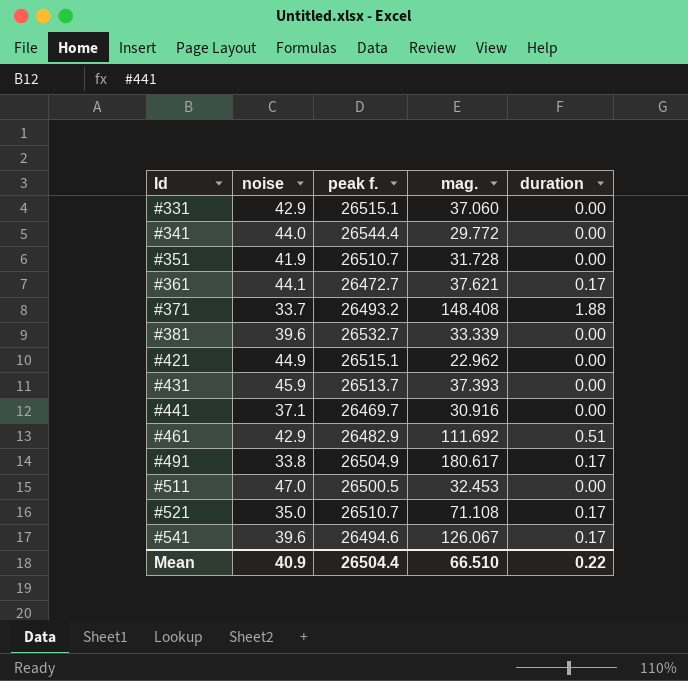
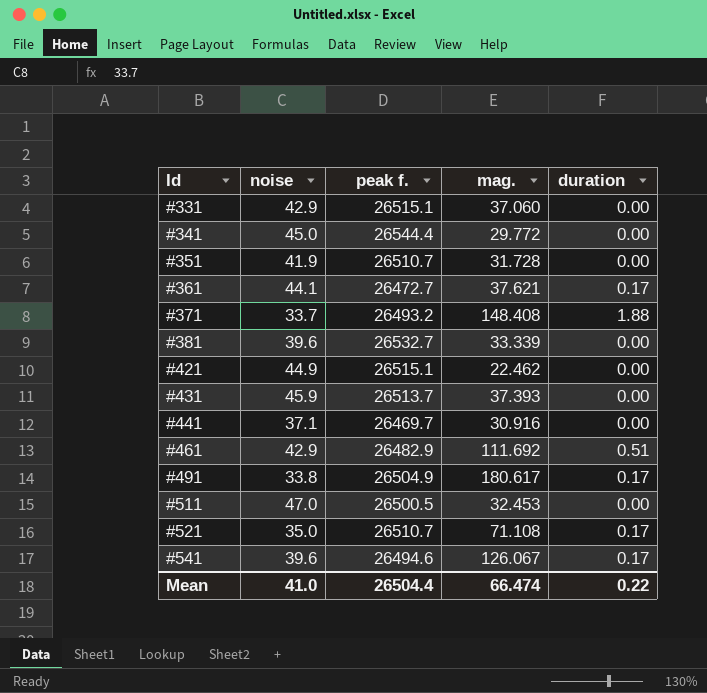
#341 | noise: 44.0 -> 45.0
#421 | mag.: 22.962 -> 22.462
Mean | noise: 40.9 -> 41.0
Mean | mag.: 66.510 -> 66.474

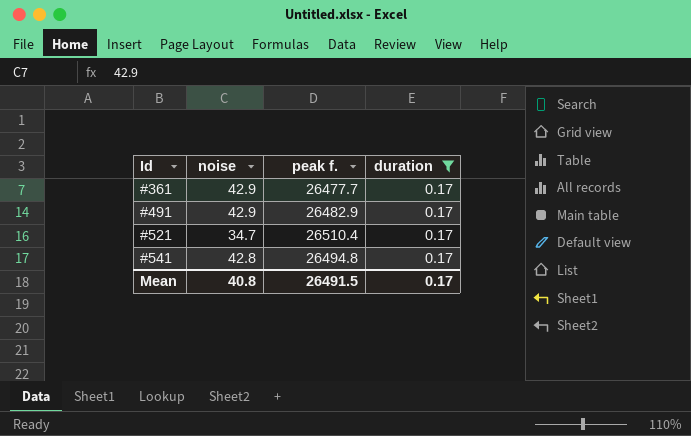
filter: none -> duration = 0.17
column mag. | position: 4 -> none
#361 | noise: 44.1 -> 42.9
#361 | peak f.: 26472.7 -> 26477.7
#491 | noise: 33.8 -> 42.9
#491 | peak f.: 26504.9 -> 26482.9
#521 | noise: 35.0 -> 34.7
#521 | peak f.: 26510.7 -> 26510.4
#541 | noise: 39.6 -> 42.8
#541 | peak f.: 26494.6 -> 26494.8
Mean | noise: 41.0 -> 40.8
Mean | peak f.: 26504.4 -> 26491.5
Mean | duration: 0.22 -> 0.17

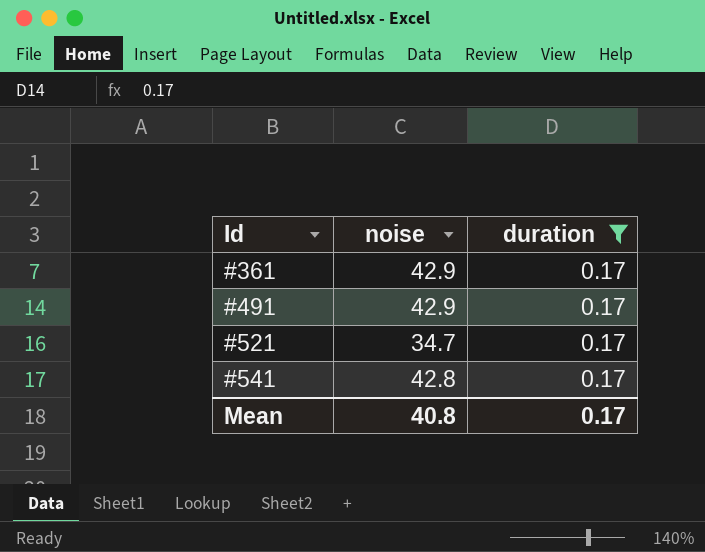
column peak f. | position: 3 -> none

